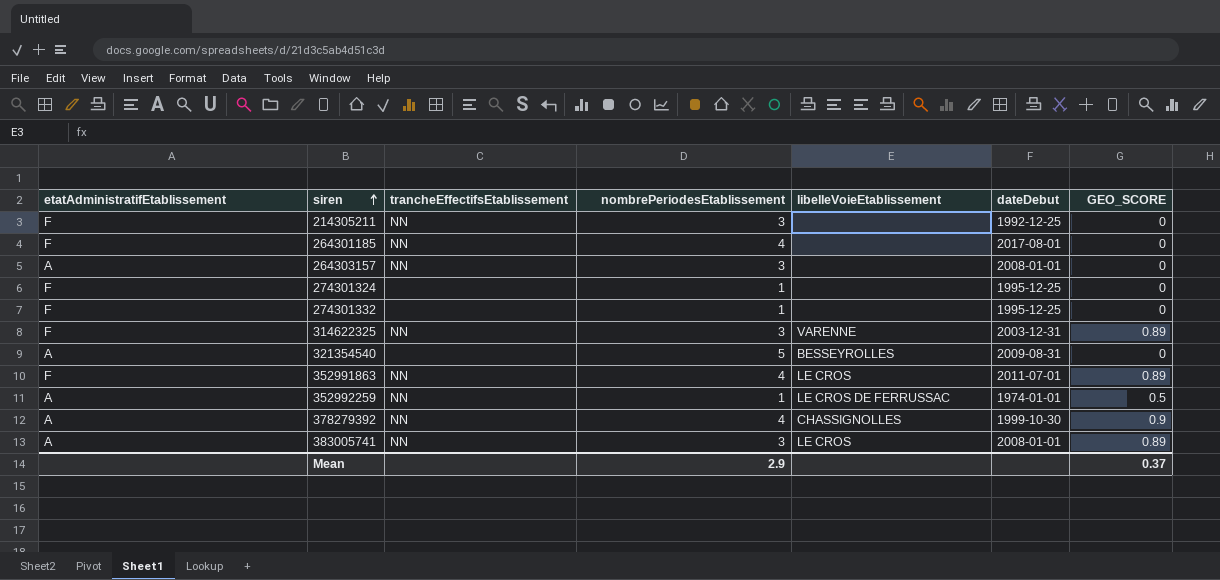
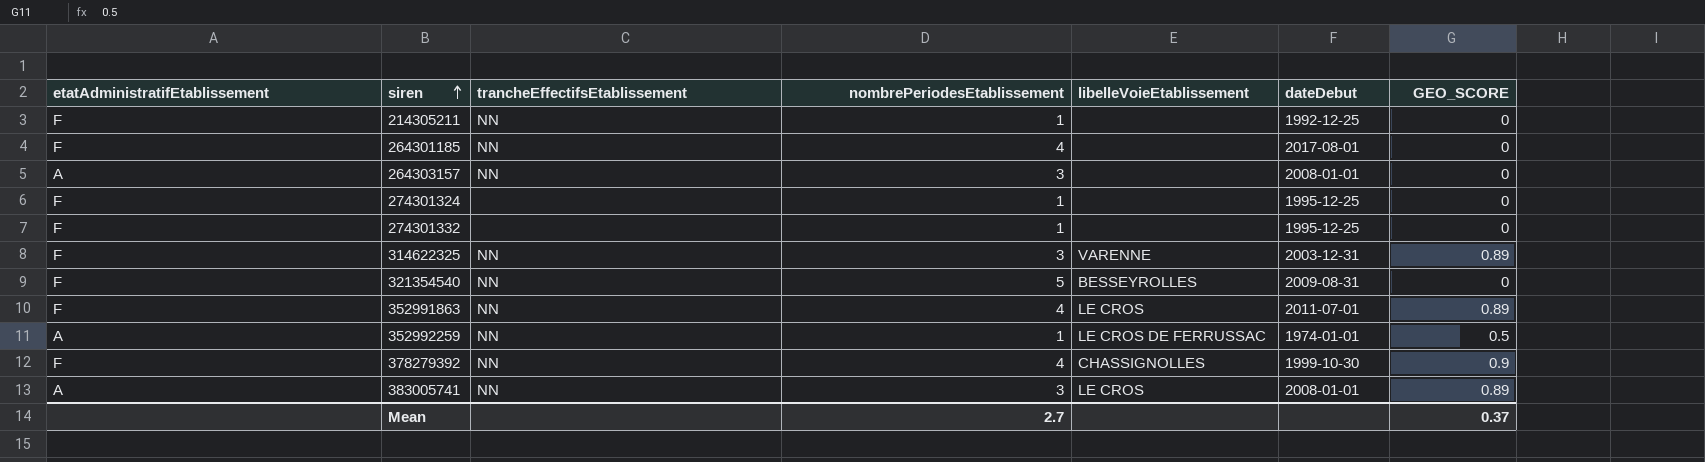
214305211 | nombrePeriodesEtablissement: 3 -> 1
321354540 | etatAdministratifEtablissement: A -> F
321354540 | trancheEffectifsEtablissement: none -> NN
378279392 | etatAdministratifEtablissement: A -> F
Mean | nombrePeriodesEtablissement: 2.9 -> 2.7

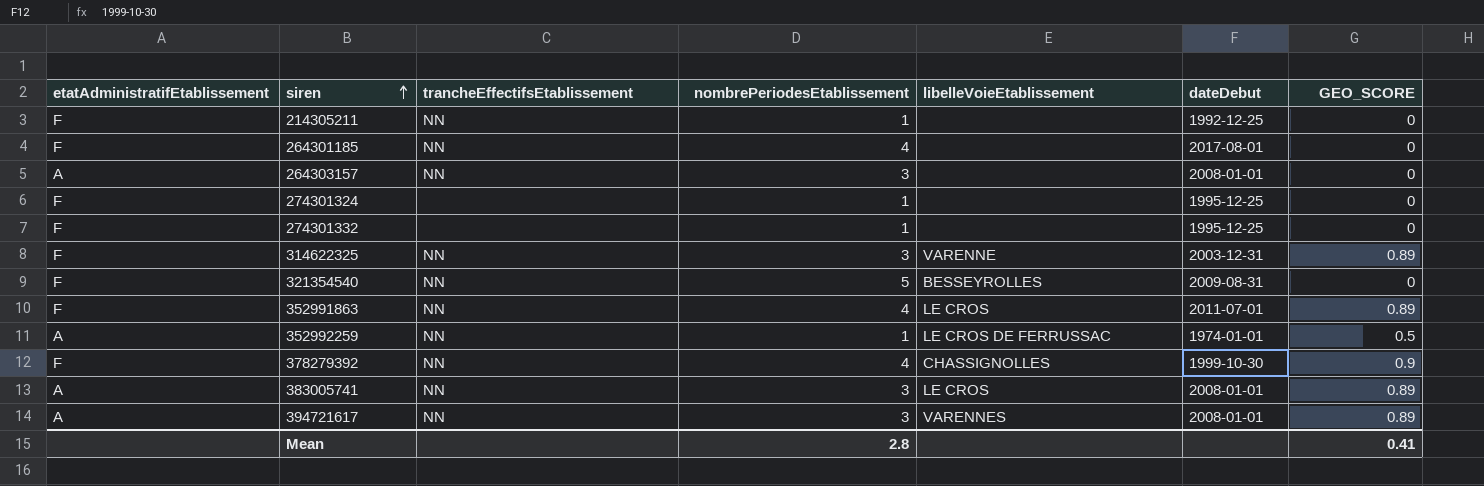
row 394721617: none -> A | NN | 3 | VARENNES | 2008-01-01 | 0.89
Mean | nombrePeriodesEtablissement: 2.7 -> 2.8
Mean | GEO_SCORE: 0.37 -> 0.41

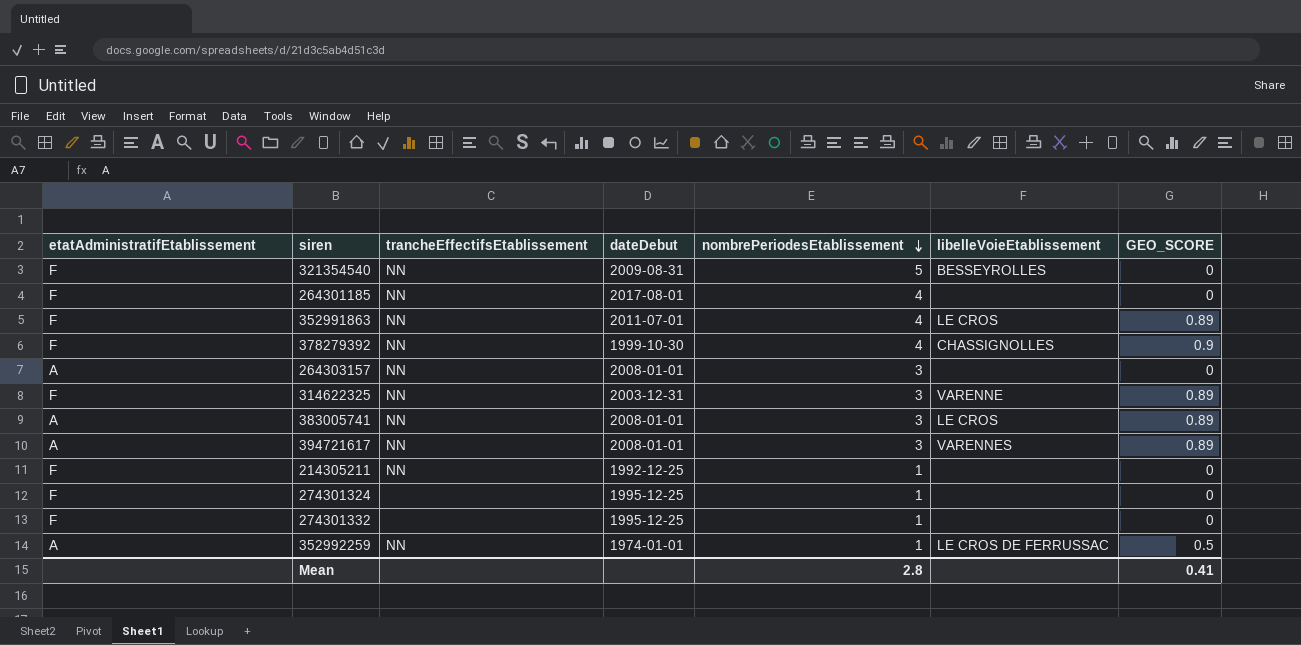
row order: siren ascending -> nombrePeriodesEtablissement descending
column dateDebut | position: 6 -> 4

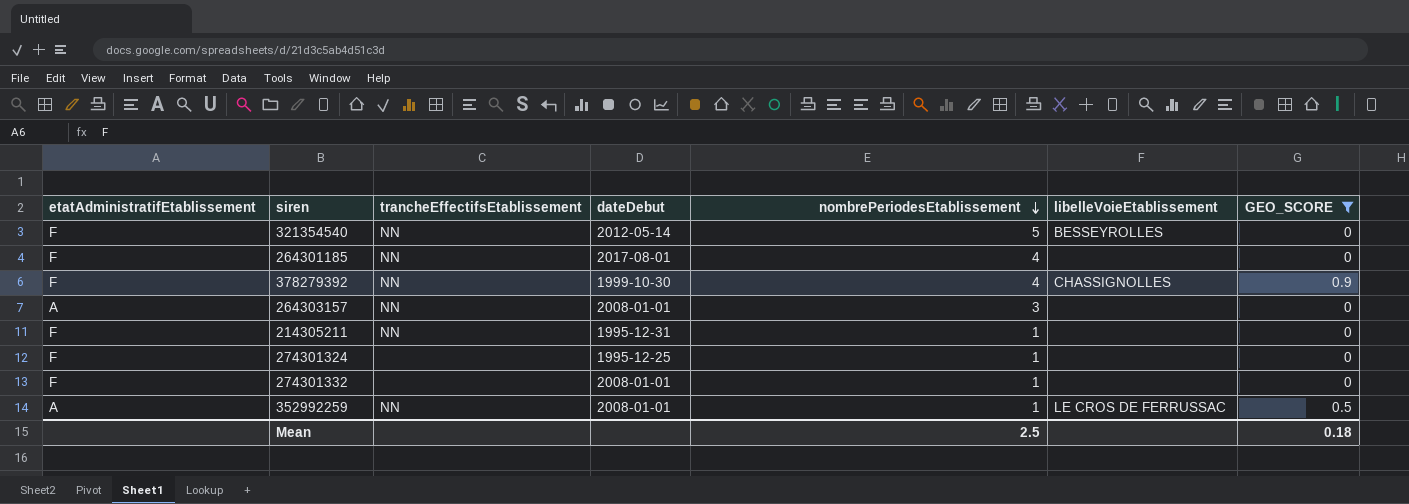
filter: none -> GEO_SCORE != 0.89
321354540 | dateDebut: 2009-08-31 -> 2012-05-14
214305211 | dateDebut: 1992-12-25 -> 1995-12-31
274301332 | dateDebut: 1995-12-25 -> 2008-01-01
352992259 | dateDebut: 1974-01-01 -> 2008-01-01
Mean | nombrePeriodesEtablissement: 2.8 -> 2.5
Mean | GEO_SCORE: 0.41 -> 0.18

